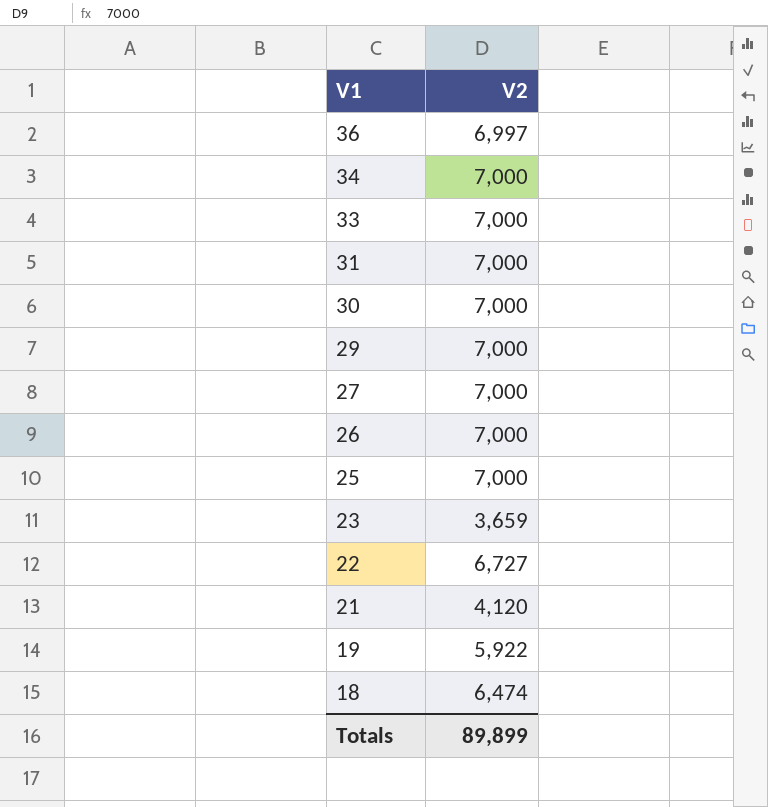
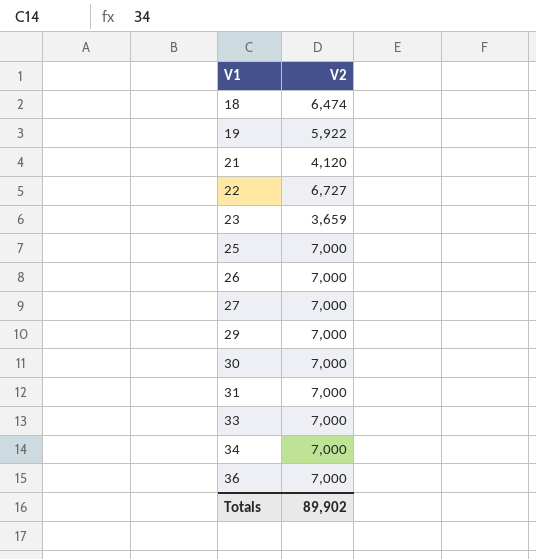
row order: V1 descending -> V1 ascending
36 | V2: 6,997 -> 7,000
Totals | V2: 89,899 -> 89,902

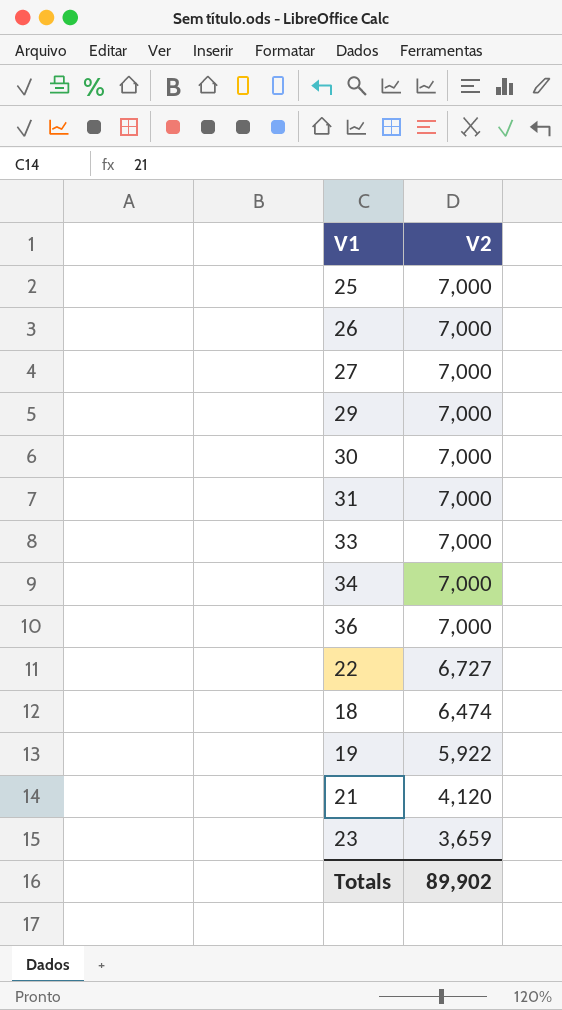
row order: V1 ascending -> V2 descending

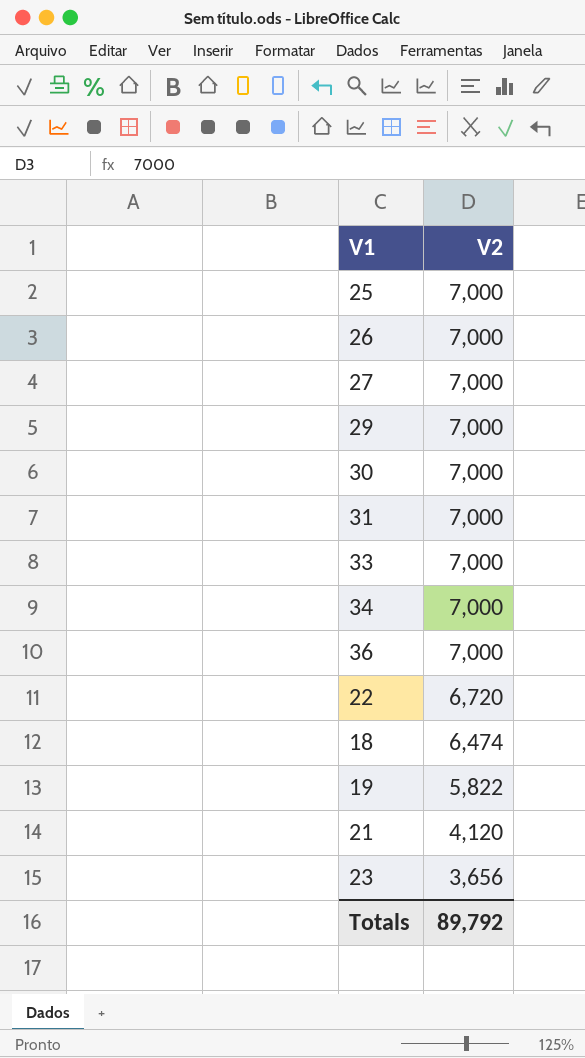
22 | V2: 6,727 -> 6,720
19 | V2: 5,922 -> 5,822
23 | V2: 3,659 -> 3,656
Totals | V2: 89,902 -> 89,792

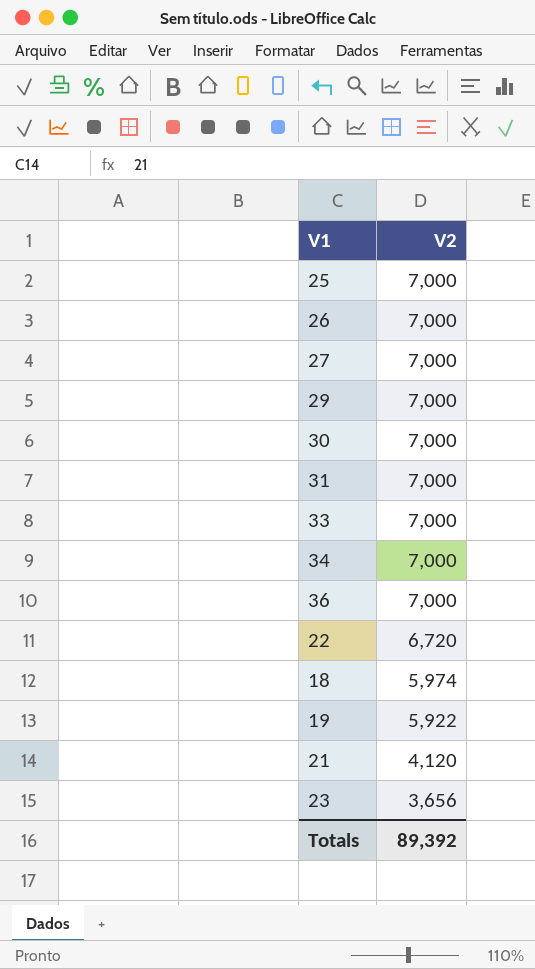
18 | V2: 6,474 -> 5,974
19 | V2: 5,822 -> 5,922
Totals | V2: 89,792 -> 89,392

